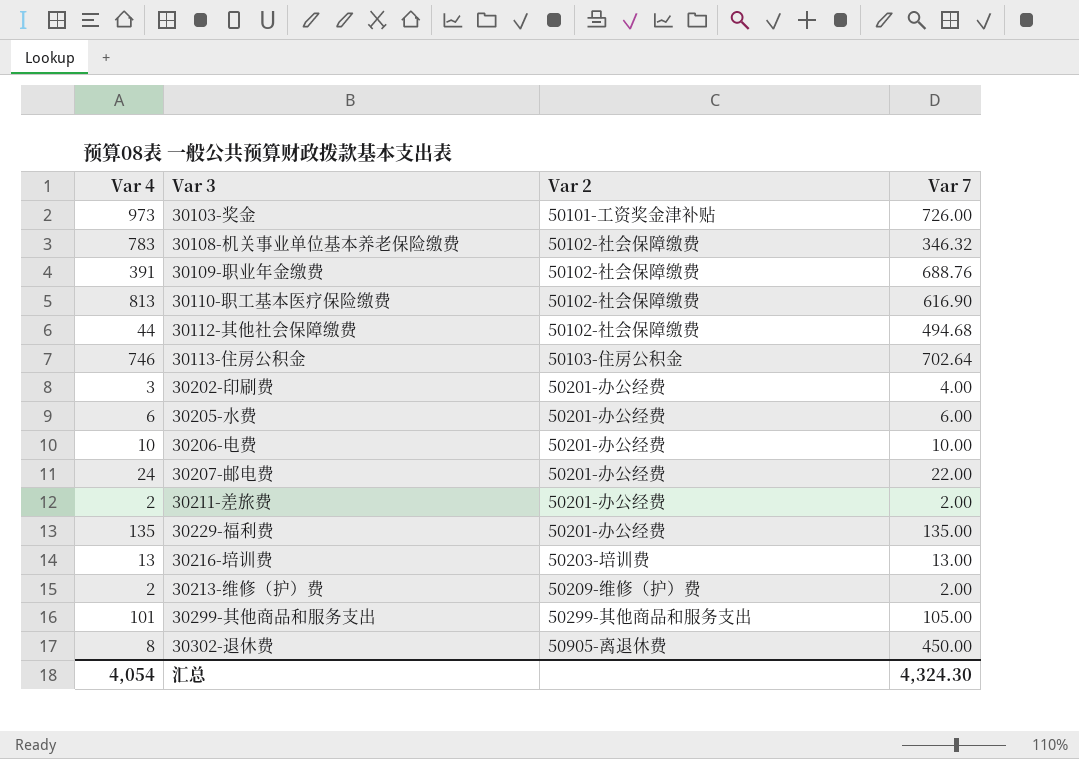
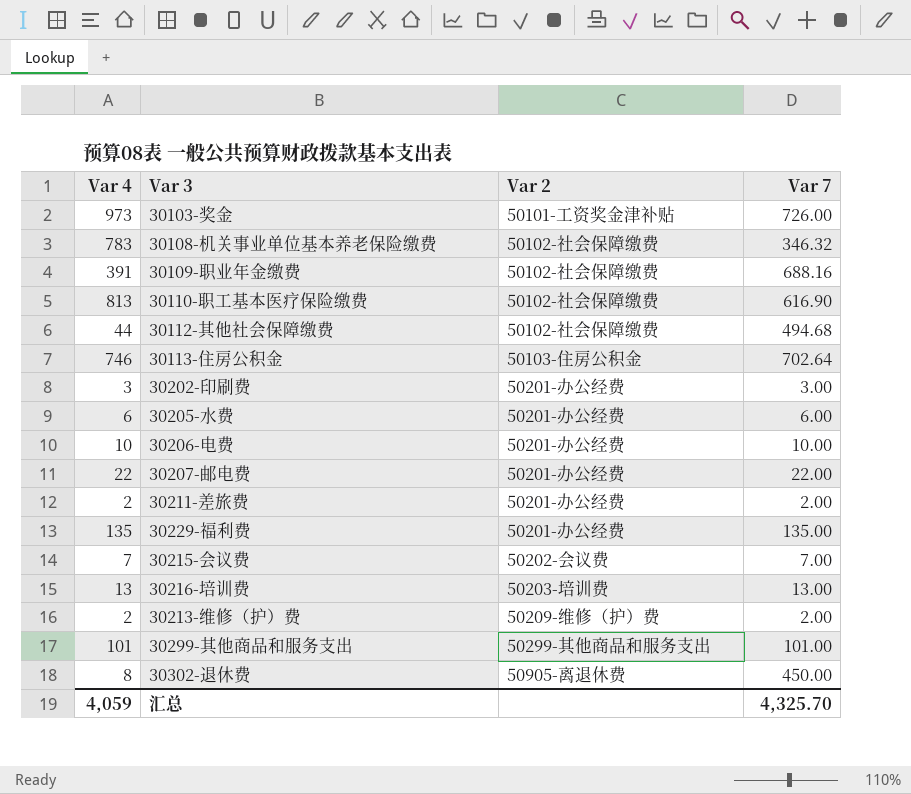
30109-职业年金缴费 | Var 7: 688.76 -> 688.16
30202-印刷费 | Var 7: 4.00 -> 3.00
30207-邮电费 | Var 4: 24 -> 22
row 30215-会议费: none -> 7 | 50202-会议费 | 7.00
30299-其他商品和服务支出 | Var 7: 105.00 -> 101.00
汇总 | Var 4: 4,054 -> 4,059
汇总 | Var 7: 4,324.30 -> 4,325.70

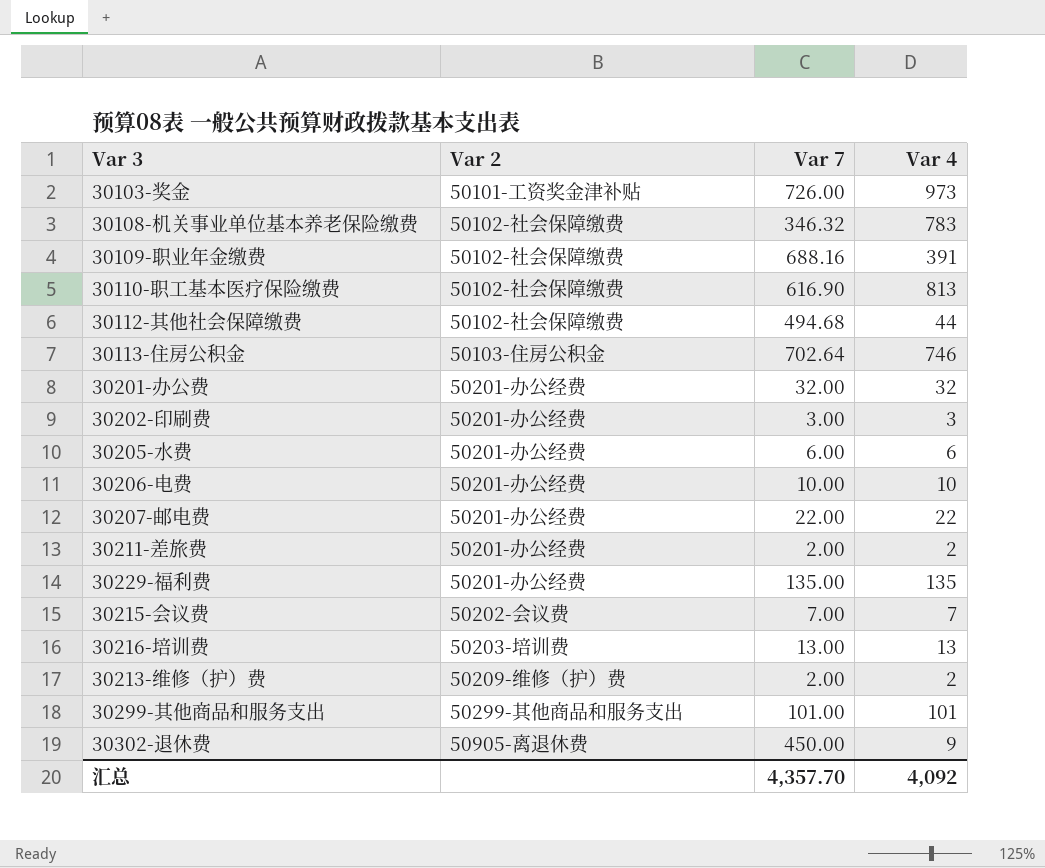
column Var 4 | position: 1 -> 4
row 30201-办公费: none -> 50201-办公经费 | 32.00 | 32
30302-退休费 | Var 4: 8 -> 9
汇总 | Var 7: 4,325.70 -> 4,357.70
汇总 | Var 4: 4,059 -> 4,092

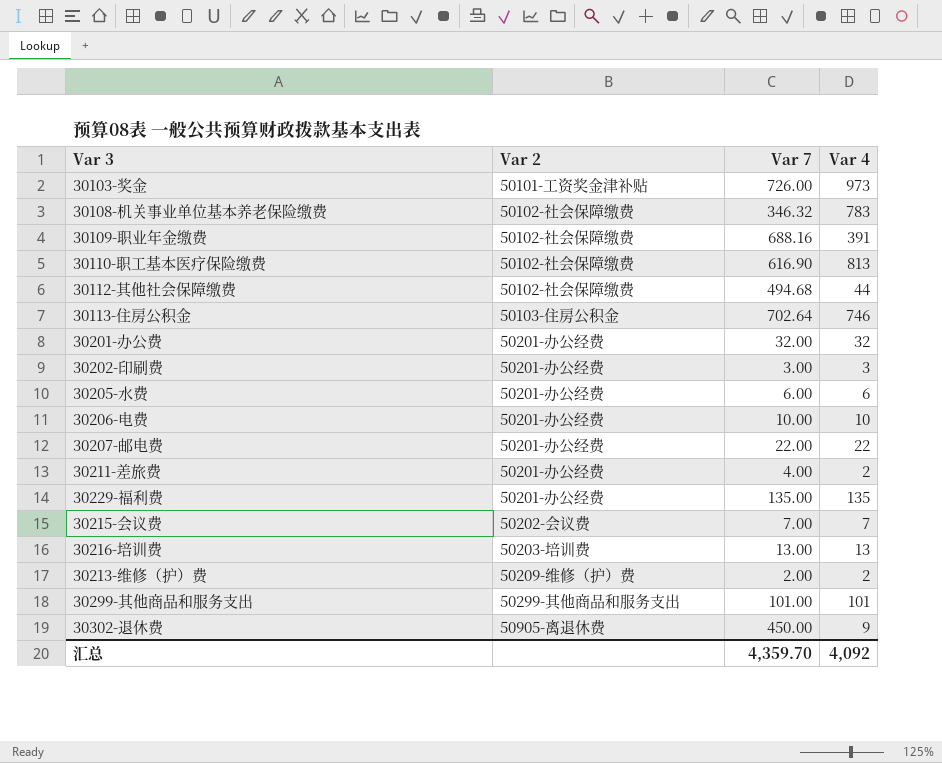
30211-差旅费 | Var 7: 2.00 -> 4.00
汇总 | Var 7: 4,357.70 -> 4,359.70

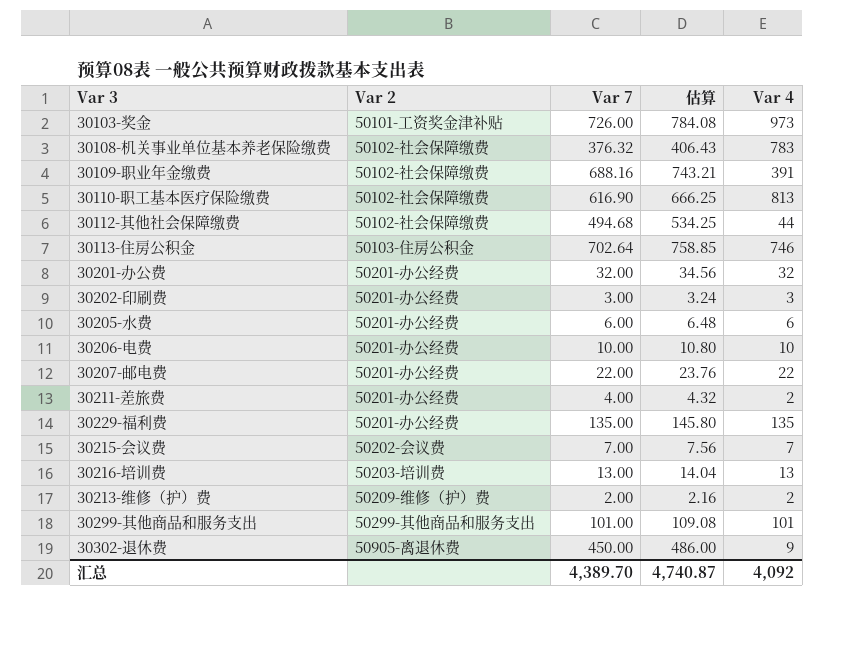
column 估算 | formula: none -> [Var 7] * 1.08
30108-机关事业单位基本养老保险缴费 | Var 7: 346.32 -> 376.32
汇总 | Var 7: 4,359.70 -> 4,389.70

